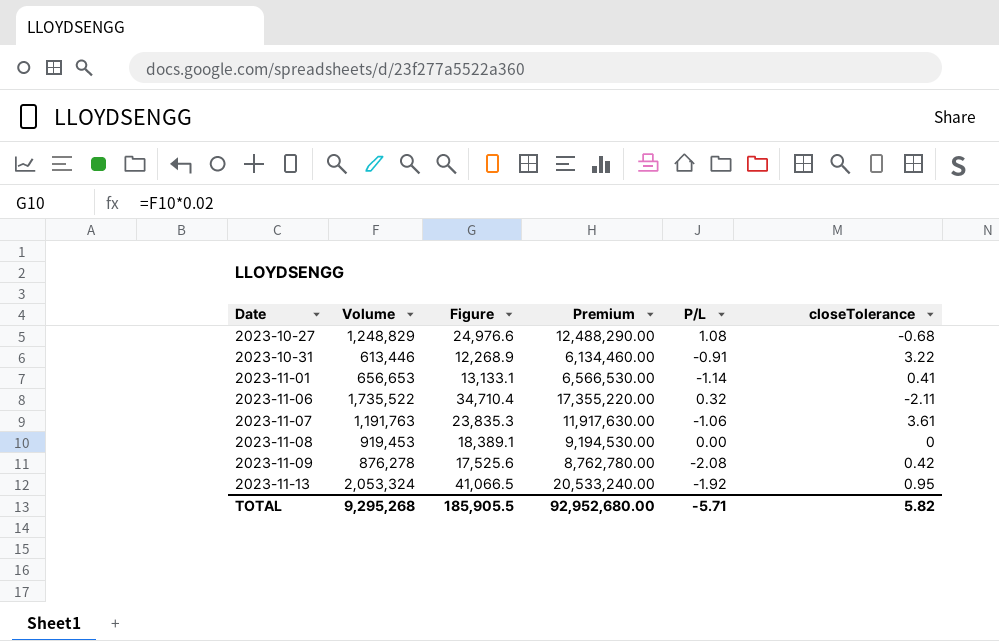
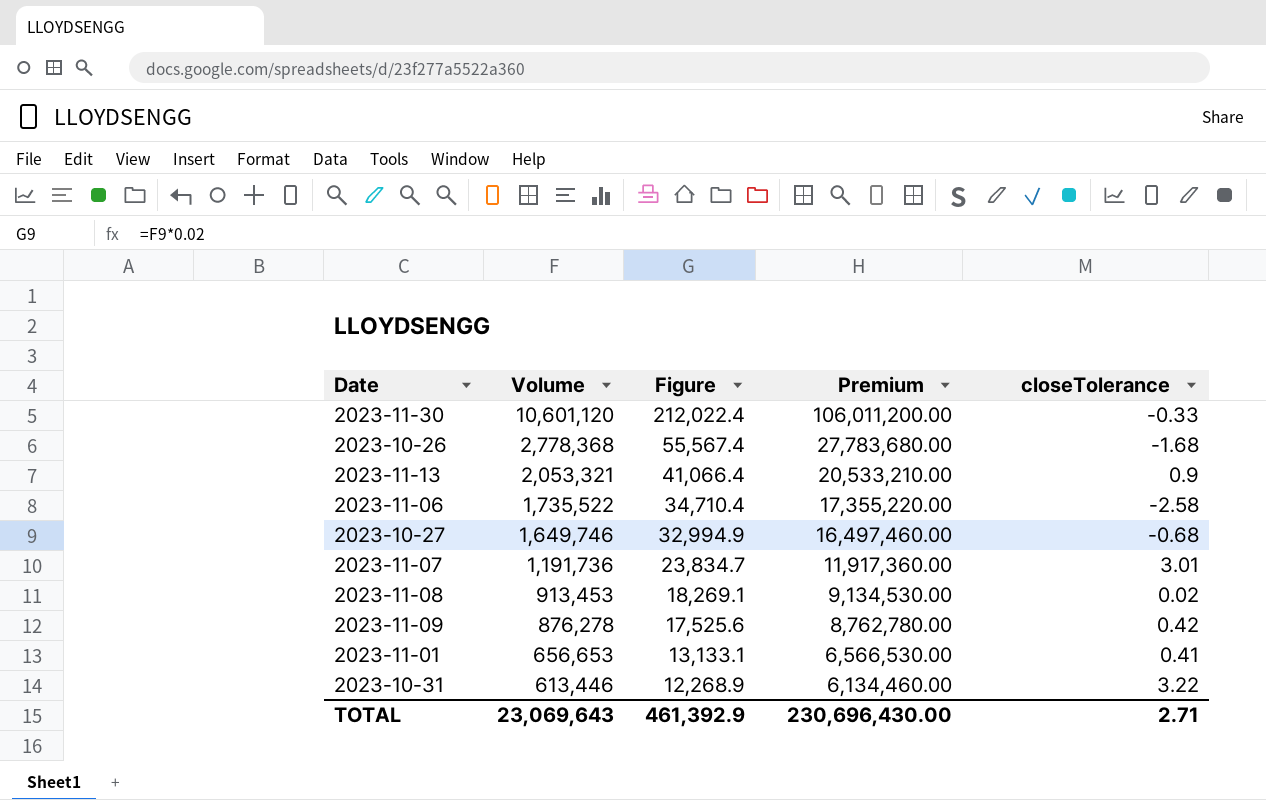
row order: Date ascending -> Volume descending
column P/L | position: 5 -> none
row 2023-11-30: none -> 10,601,120 | 212,022.4 | 106,011,200.00 | -0.33
row 2023-10-26: none -> 2,778,368 | 55,567.4 | 27,783,680.00 | -1.68
2023-11-13 | Volume: 2,053,324 -> 2,053,321
2023-11-13 | Figure: 41,066.5 -> 41,066.4
2023-11-13 | Premium: 20,533,240.00 -> 20,533,210.00
2023-11-13 | closeTolerance: 0.95 -> 0.9
2023-11-06 | closeTolerance: -2.11 -> -2.58
2023-10-27 | Volume: 1,248,829 -> 1,649,746
2023-10-27 | Figure: 24,976.6 -> 32,994.9
2023-10-27 | Premium: 12,488,290.00 -> 16,497,460.00
2023-11-07 | Volume: 1,191,763 -> 1,191,736
2023-11-07 | Figure: 23,835.3 -> 23,834.7
2023-11-07 | Premium: 11,917,630.00 -> 11,917,360.00
2023-11-07 | closeTolerance: 3.61 -> 3.01
2023-11-08 | Volume: 919,453 -> 913,453
2023-11-08 | Figure: 18,389.1 -> 18,269.1
2023-11-08 | Premium: 9,194,530.00 -> 9,134,530.00
2023-11-08 | closeTolerance: 0 -> 0.02
TOTAL | Volume: 9,295,268 -> 23,069,643
TOTAL | Figure: 185,905.5 -> 461,392.9
TOTAL | Premium: 92,952,680.00 -> 230,696,430.00
TOTAL | closeTolerance: 5.82 -> 2.71

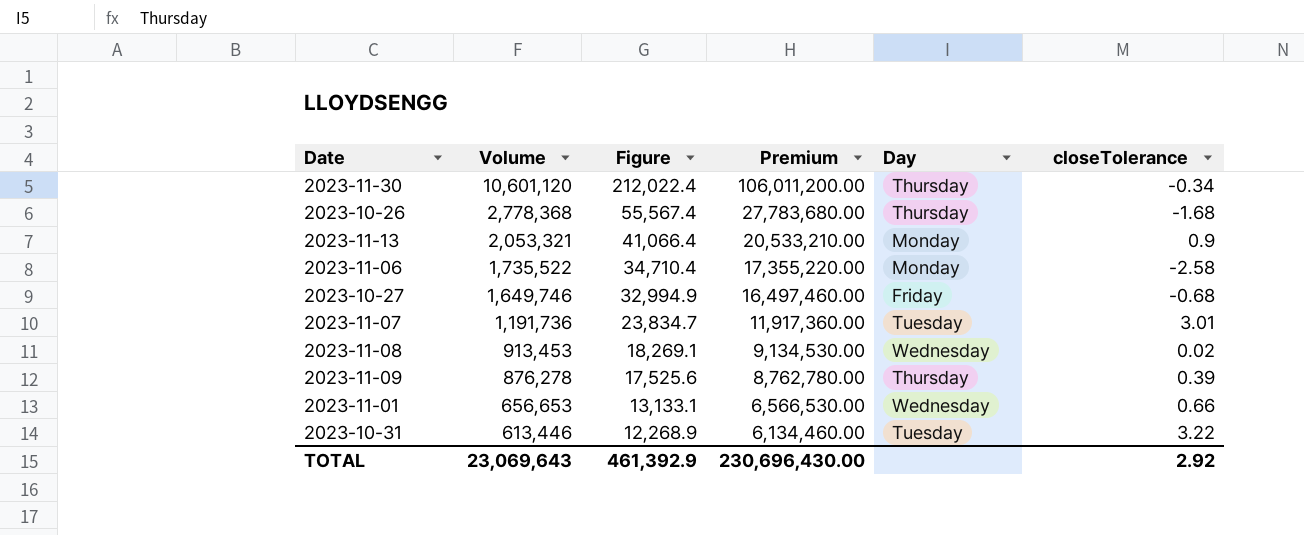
column Day | position: none -> 5
2023-11-30 | closeTolerance: -0.33 -> -0.34
2023-11-09 | closeTolerance: 0.42 -> 0.39
2023-11-01 | closeTolerance: 0.41 -> 0.66
TOTAL | closeTolerance: 2.71 -> 2.92

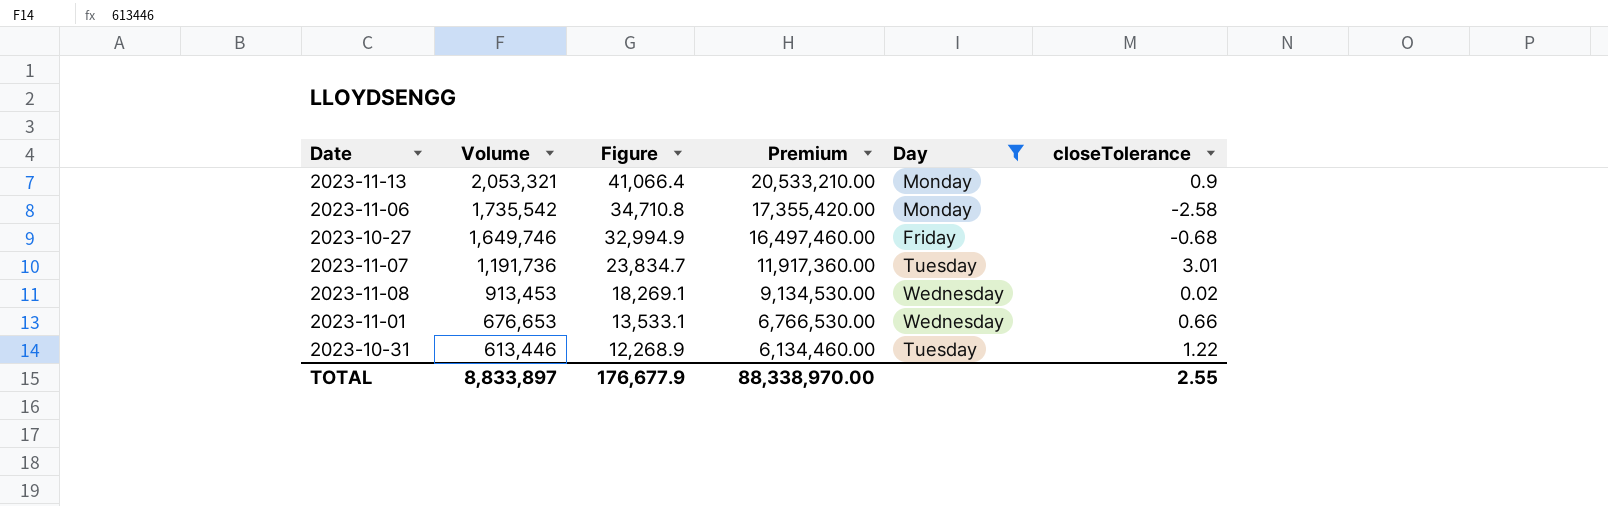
filter: none -> Day != Thursday
2023-11-06 | Volume: 1,735,522 -> 1,735,542
2023-11-06 | Figure: 34,710.4 -> 34,710.8
2023-11-06 | Premium: 17,355,220.00 -> 17,355,420.00
2023-11-01 | Volume: 656,653 -> 676,653
2023-11-01 | Figure: 13,133.1 -> 13,533.1
2023-11-01 | Premium: 6,566,530.00 -> 6,766,530.00
2023-10-31 | closeTolerance: 3.22 -> 1.22
TOTAL | Volume: 23,069,643 -> 8,833,897
TOTAL | Figure: 461,392.9 -> 176,677.9
TOTAL | Premium: 230,696,430.00 -> 88,338,970.00
TOTAL | closeTolerance: 2.92 -> 2.55

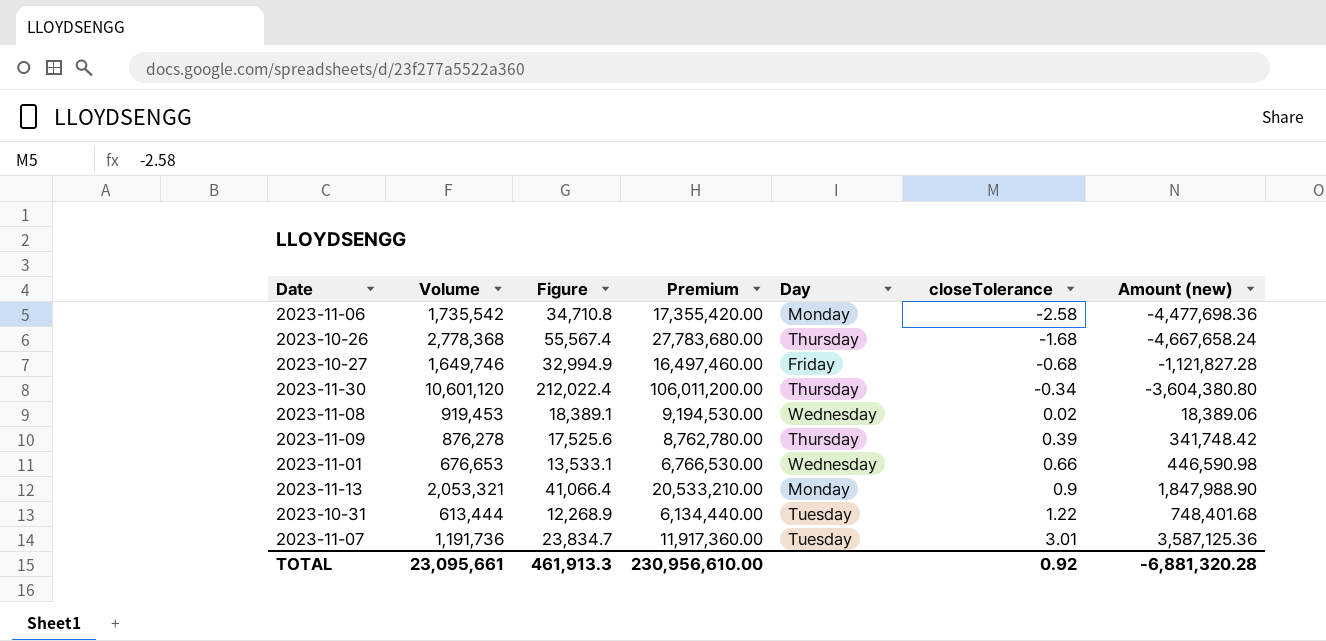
filter: Day != Thursday -> none
row order: Volume descending -> closeTolerance ascending
column Amount (new) | formula: none -> [Volume] * [closeTolerance]
2023-11-08 | Volume: 913,453 -> 919,453
2023-11-08 | Figure: 18,269.1 -> 18,389.1
2023-11-08 | Premium: 9,134,530.00 -> 9,194,530.00
2023-10-31 | Volume: 613,446 -> 613,444
2023-10-31 | Premium: 6,134,460.00 -> 6,134,440.00
TOTAL | Volume: 8,833,897 -> 23,095,661
TOTAL | Figure: 176,677.9 -> 461,913.3
TOTAL | Premium: 88,338,970.00 -> 230,956,610.00
TOTAL | closeTolerance: 2.55 -> 0.92

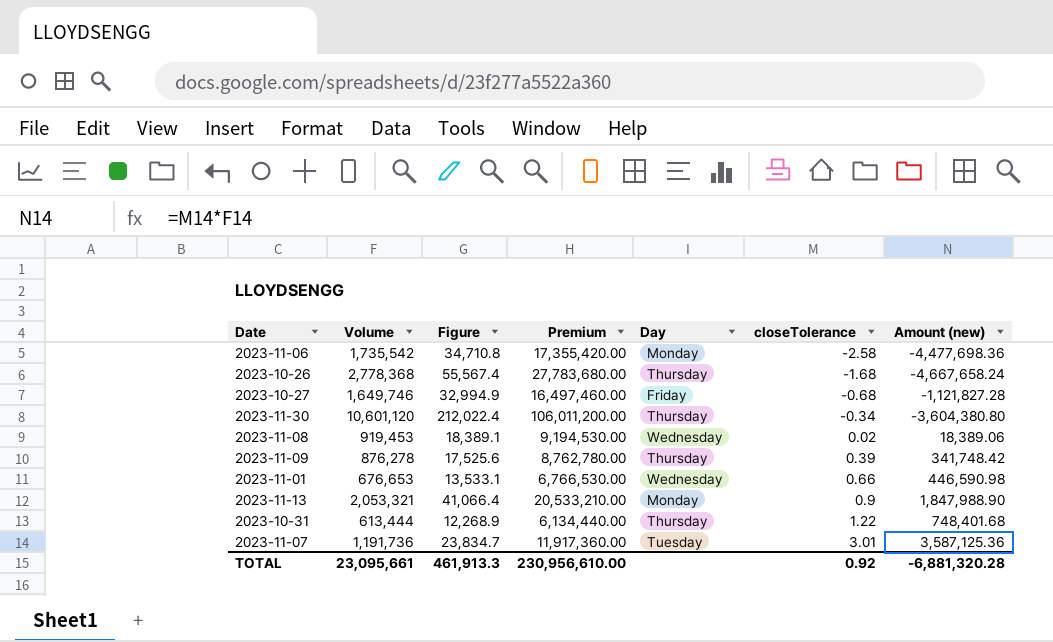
2023-10-31 | Day: Tuesday -> Thursday

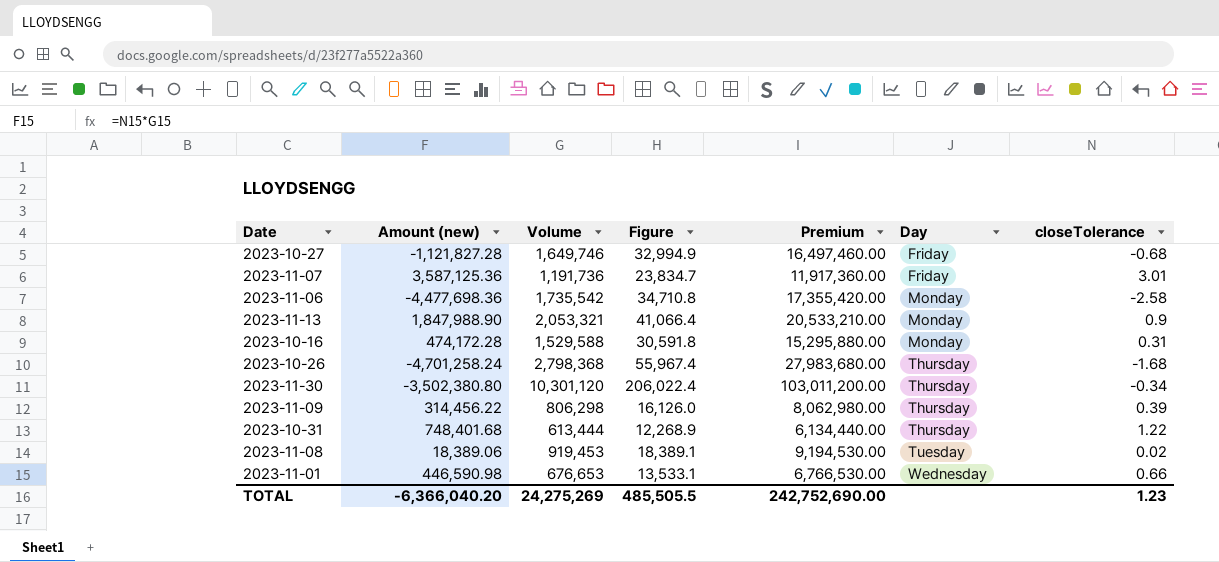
row order: closeTolerance ascending -> Day ascending
column Amount (new) | position: 7 -> 2
2023-11-07 | Day: Tuesday -> Friday
row 2023-10-16: none -> 474,172.28 | 1,529,588 | 30,591.8 | 15,295,880.00 | Monday | 0.31
2023-10-26 | Amount (new): -4,667,658.24 -> -4,701,258.24
2023-10-26 | Volume: 2,778,368 -> 2,798,368
2023-10-26 | Figure: 55,567.4 -> 55,967.4
2023-10-26 | Premium: 27,783,680.00 -> 27,983,680.00
2023-11-30 | Amount (new): -3,604,380.80 -> -3,502,380.80
2023-11-30 | Volume: 10,601,120 -> 10,301,120
2023-11-30 | Figure: 212,022.4 -> 206,022.4
2023-11-30 | Premium: 106,011,200.00 -> 103,011,200.00
2023-11-09 | Amount (new): 341,748.42 -> 314,456.22
2023-11-09 | Volume: 876,278 -> 806,298
2023-11-09 | Figure: 17,525.6 -> 16,126.0
2023-11-09 | Premium: 8,762,780.00 -> 8,062,980.00
2023-11-08 | Day: Wednesday -> Tuesday
TOTAL | Amount (new): -6,881,320.28 -> -6,366,040.20
TOTAL | Volume: 23,095,661 -> 24,275,269
TOTAL | Figure: 461,913.3 -> 485,505.5
TOTAL | Premium: 230,956,610.00 -> 242,752,690.00
TOTAL | closeTolerance: 0.92 -> 1.23

